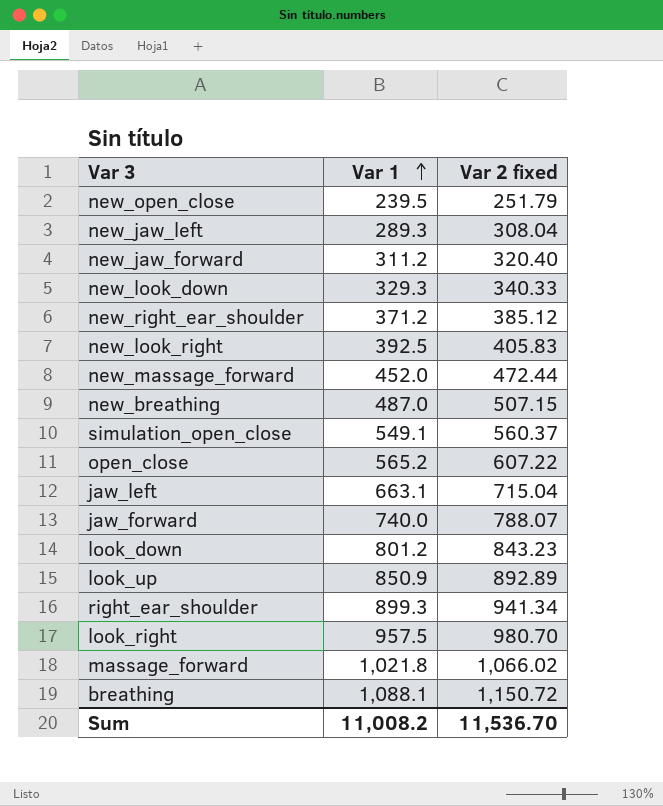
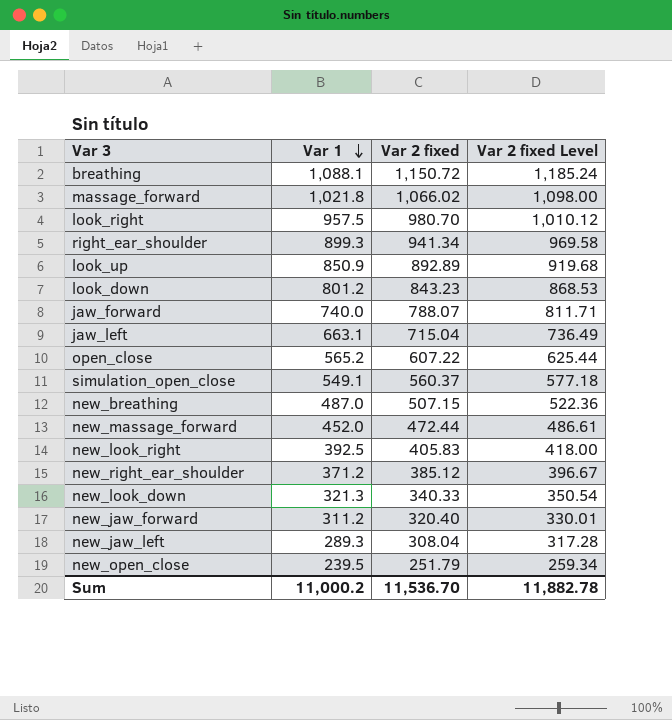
row order: Var 1 ascending -> Var 1 descending
column Var 2 fixed Level | formula: none -> [Var 2 fixed] * 1.03
new_look_down | Var 1: 329.3 -> 321.3
Sum | Var 1: 11,008.2 -> 11,000.2

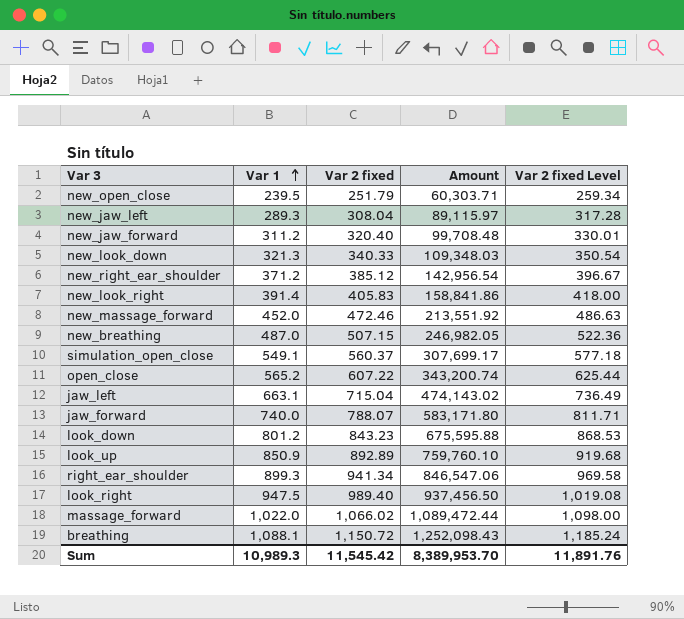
row order: Var 1 descending -> Var 1 ascending
column Amount | formula: none -> [Var 1] * [Var 2 fixed]
new_look_right | Var 1: 392.5 -> 391.4
new_massage_forward | Var 2 fixed: 472.44 -> 472.46
new_massage_forward | Var 2 fixed Level: 486.61 -> 486.63
look_right | Var 1: 957.5 -> 947.5
look_right | Var 2 fixed: 980.70 -> 989.40
look_right | Var 2 fixed Level: 1,010.12 -> 1,019.08
massage_forward | Var 1: 1,021.8 -> 1,022.0
Sum | Var 1: 11,000.2 -> 10,989.3
Sum | Var 2 fixed: 11,536.70 -> 11,545.42
Sum | Var 2 fixed Level: 11,882.78 -> 11,891.76

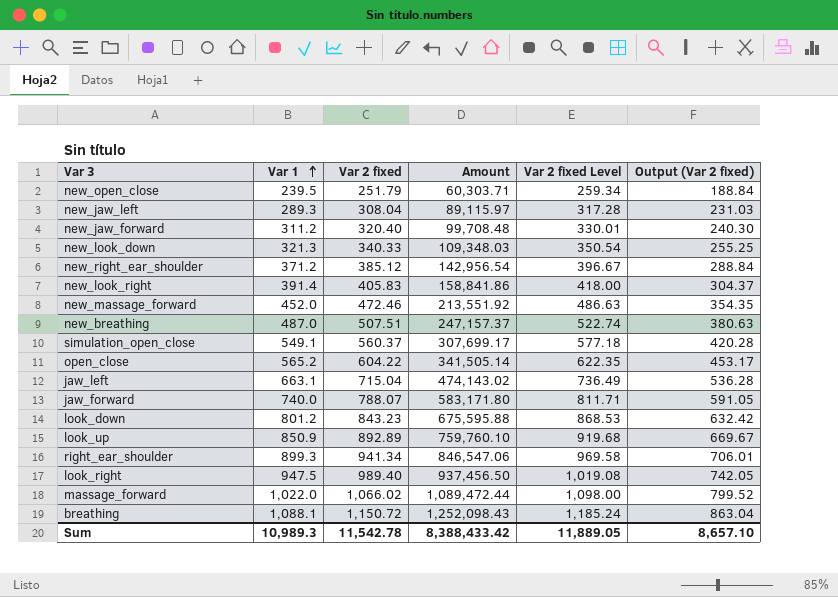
column Output (Var 2 fixed) | formula: none -> [Var 2 fixed] * 0.75
new_breathing | Var 2 fixed: 507.15 -> 507.51
new_breathing | Amount: 246,982.05 -> 247,157.37
new_breathing | Var 2 fixed Level: 522.36 -> 522.74
open_close | Var 2 fixed: 607.22 -> 604.22
open_close | Amount: 343,200.74 -> 341,505.14
open_close | Var 2 fixed Level: 625.44 -> 622.35
Sum | Var 2 fixed: 11,545.42 -> 11,542.78
Sum | Amount: 8,389,953.70 -> 8,388,433.42
Sum | Var 2 fixed Level: 11,891.76 -> 11,889.05

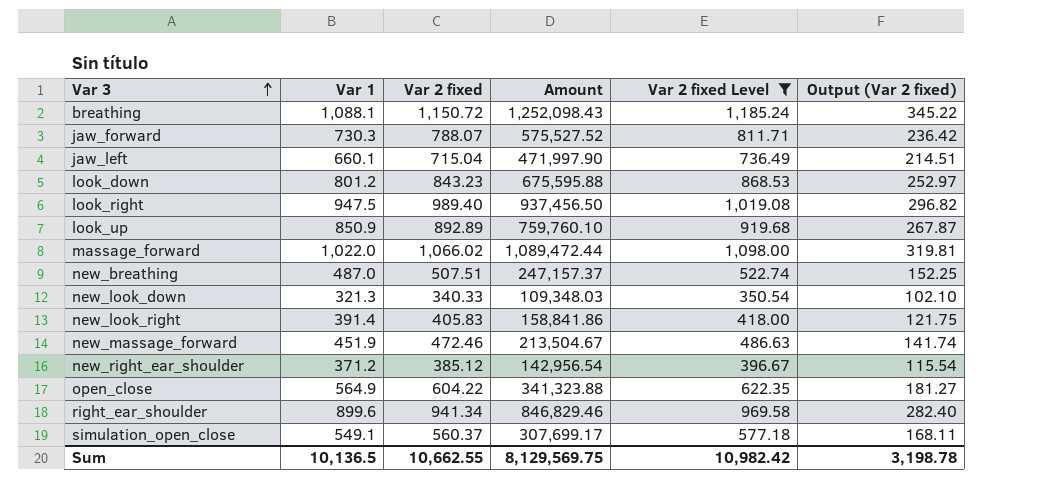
filter: none -> Var 2 fixed Level >= 350.54
row order: Var 1 ascending -> Var 3 ascending
column Output (Var 2 fixed) | formula: [Var 2 fixed] * 0.75 -> [Var 2 fixed] * 0.3
jaw_forward | Var 1: 740.0 -> 730.3
jaw_forward | Amount: 583,171.80 -> 575,527.52
jaw_left | Var 1: 663.1 -> 660.1
jaw_left | Amount: 474,143.02 -> 471,997.90
new_massage_forward | Var 1: 452.0 -> 451.9
new_massage_forward | Amount: 213,551.92 -> 213,504.67
open_close | Var 1: 565.2 -> 564.9
open_close | Amount: 341,505.14 -> 341,323.88
right_ear_shoulder | Var 1: 899.3 -> 899.6
right_ear_shoulder | Amount: 846,547.06 -> 846,829.46
Sum | Var 1: 10,989.3 -> 10,136.5
Sum | Var 2 fixed: 11,542.78 -> 10,662.55
Sum | Amount: 8,388,433.42 -> 8,129,569.75
Sum | Var 2 fixed Level: 11,889.05 -> 10,982.42
Sum | Output (Var 2 fixed): 8,657.10 -> 3,198.78

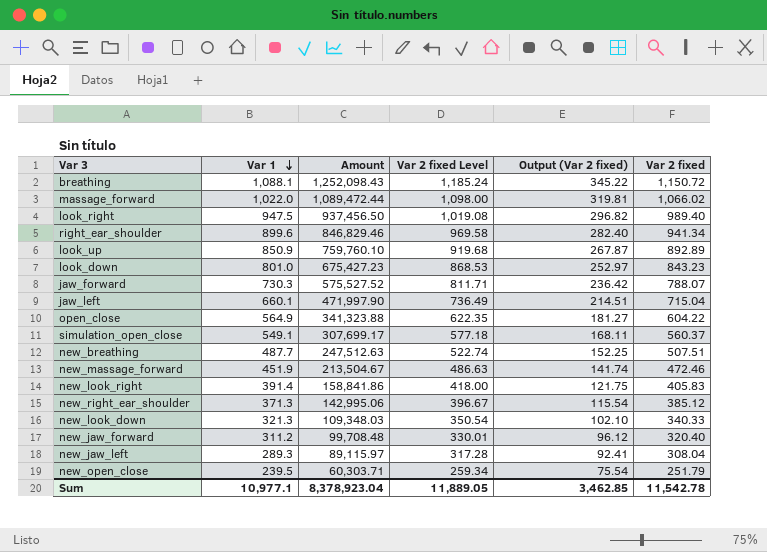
filter: Var 2 fixed Level >= 350.54 -> none
row order: Var 3 ascending -> Var 1 descending
column Var 2 fixed | position: 3 -> 6
look_down | Var 1: 801.2 -> 801.0
look_down | Amount: 675,595.88 -> 675,427.23
new_breathing | Var 1: 487.0 -> 487.7
new_breathing | Amount: 247,157.37 -> 247,512.63
new_right_ear_shoulder | Var 1: 371.2 -> 371.3
new_right_ear_shoulder | Amount: 142,956.54 -> 142,995.06
Sum | Var 1: 10,136.5 -> 10,977.1
Sum | Amount: 8,129,569.75 -> 8,378,923.04
Sum | Var 2 fixed Level: 10,982.42 -> 11,889.05
Sum | Output (Var 2 fixed): 3,198.78 -> 3,462.85
Sum | Var 2 fixed: 10,662.55 -> 11,542.78

